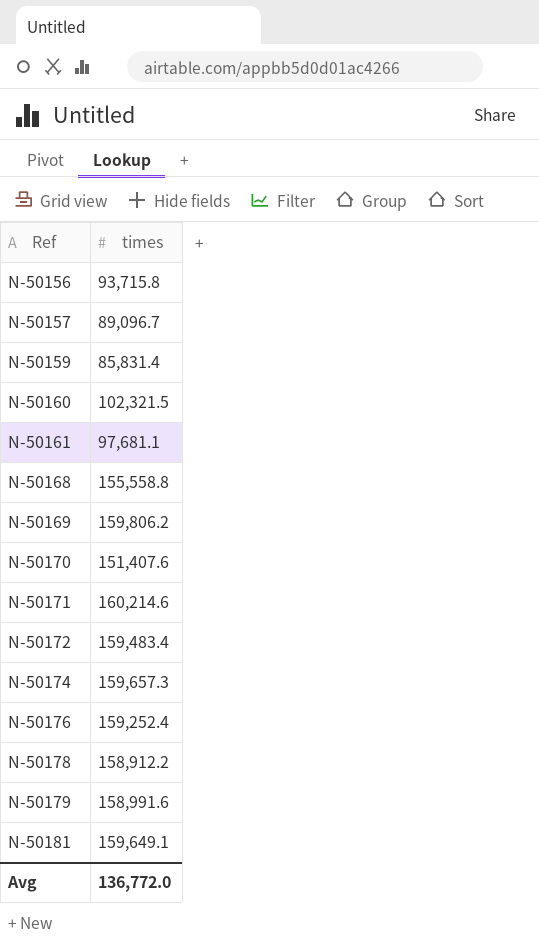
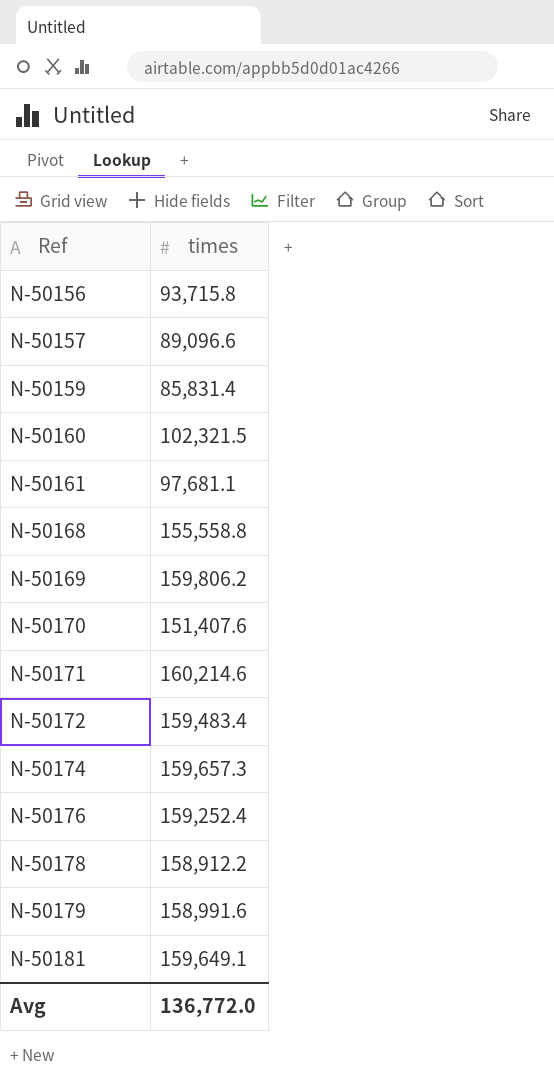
N-50157 | times: 89,096.7 -> 89,096.6

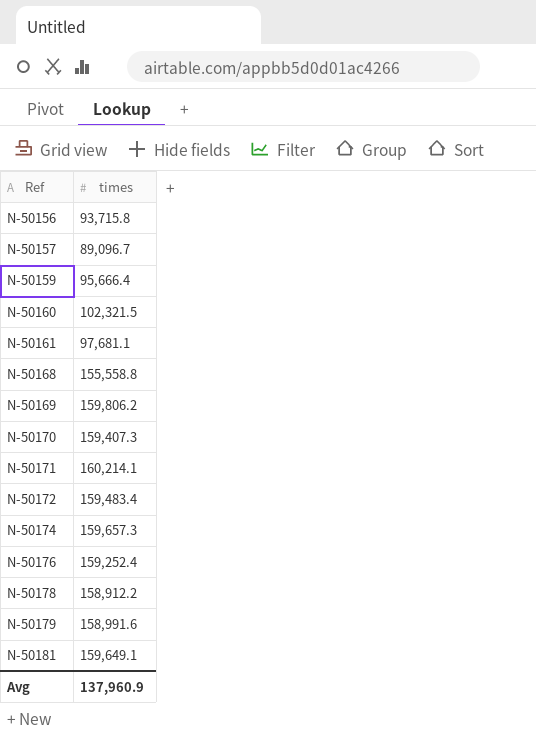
N-50157 | times: 89,096.6 -> 89,096.7
N-50159 | times: 85,831.4 -> 95,666.4
N-50170 | times: 151,407.6 -> 159,407.3
N-50171 | times: 160,214.6 -> 160,214.1
Avg | times: 136,772.0 -> 137,960.9

